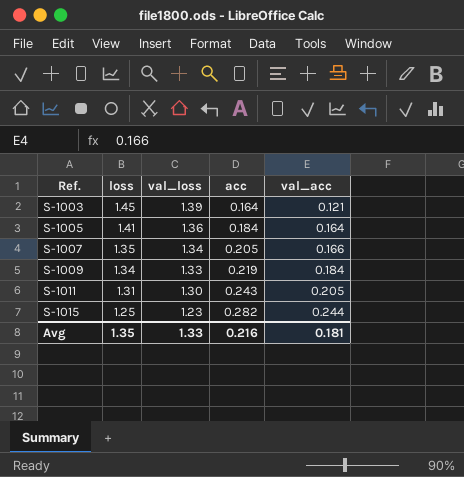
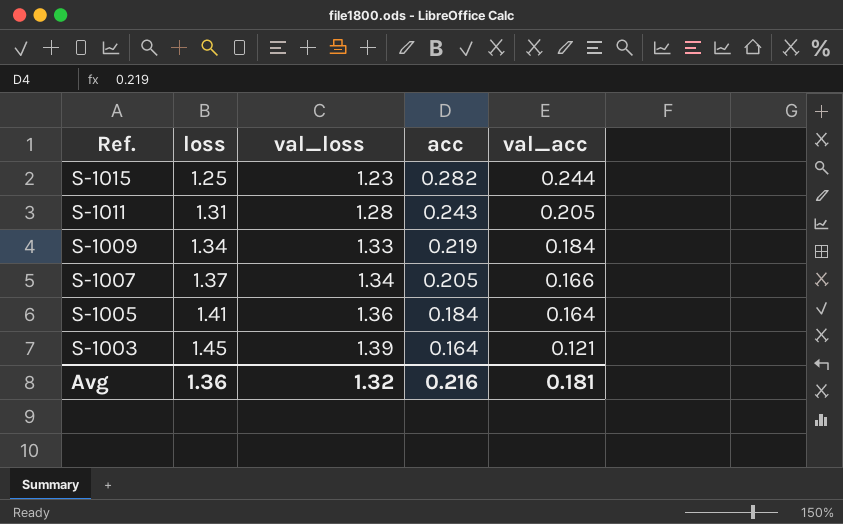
row order: Ref. ascending -> Ref. descending
S-1011 | val_loss: 1.30 -> 1.28
S-1007 | loss: 1.35 -> 1.37
Avg | loss: 1.35 -> 1.36
Avg | val_loss: 1.33 -> 1.32

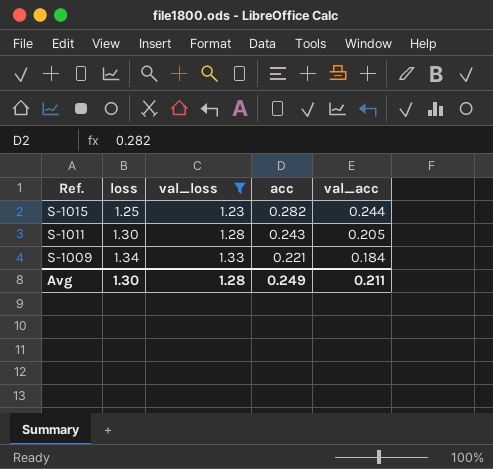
filter: none -> val_loss <= 1.33
S-1011 | loss: 1.31 -> 1.30
S-1009 | acc: 0.219 -> 0.221
Avg | loss: 1.36 -> 1.30
Avg | val_loss: 1.32 -> 1.28
Avg | acc: 0.216 -> 0.249
Avg | val_acc: 0.181 -> 0.211

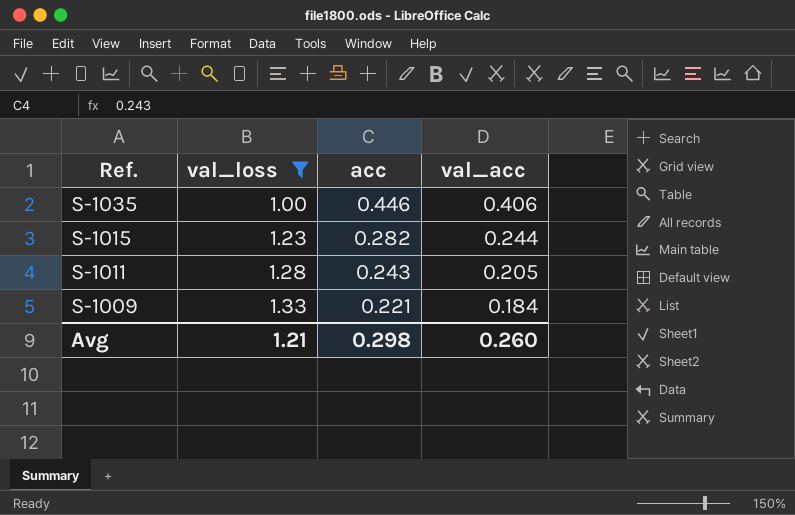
column loss | position: 2 -> none
row S-1035: none -> 1.00 | 0.446 | 0.406
Avg | val_loss: 1.28 -> 1.21
Avg | acc: 0.249 -> 0.298
Avg | val_acc: 0.211 -> 0.260

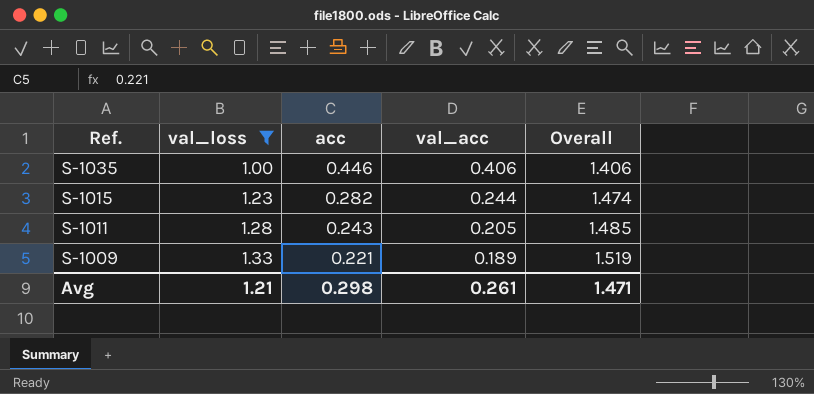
column Overall | formula: none -> [val_loss] + [val_acc]
S-1009 | val_acc: 0.184 -> 0.189
Avg | val_acc: 0.260 -> 0.261

